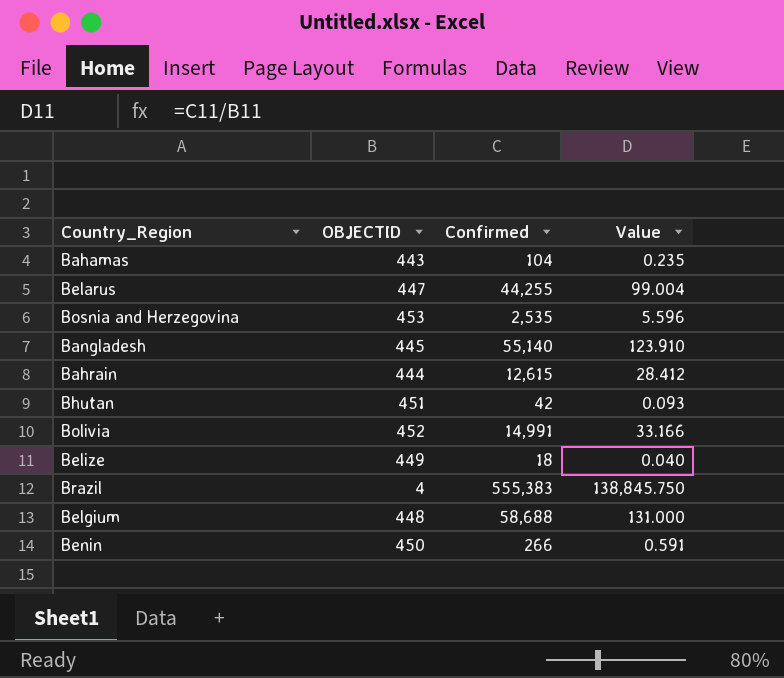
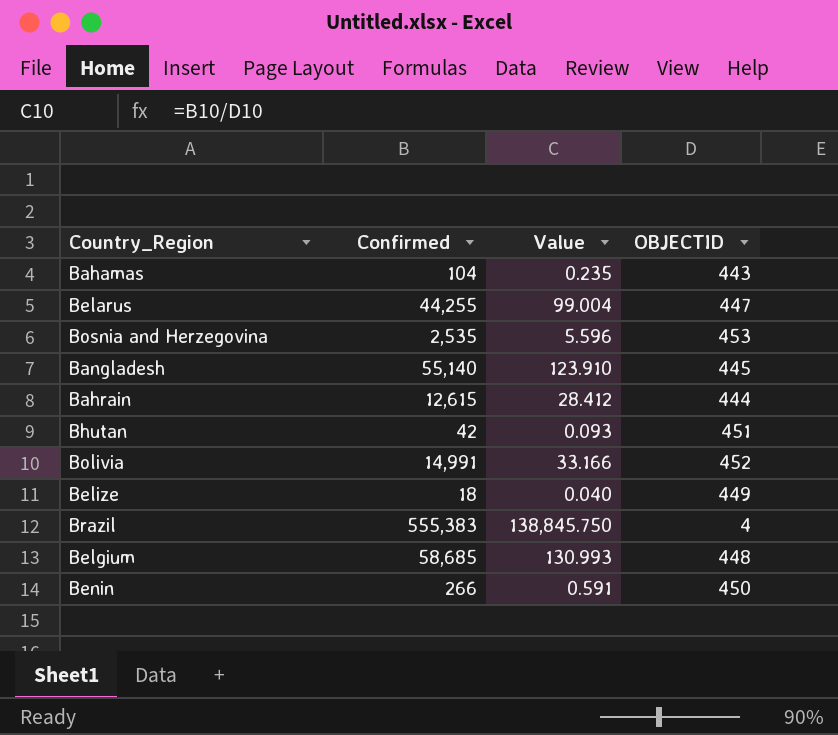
column OBJECTID | position: 2 -> 4
Belgium | Confirmed: 58,688 -> 58,685
Belgium | Value: 131.000 -> 130.993

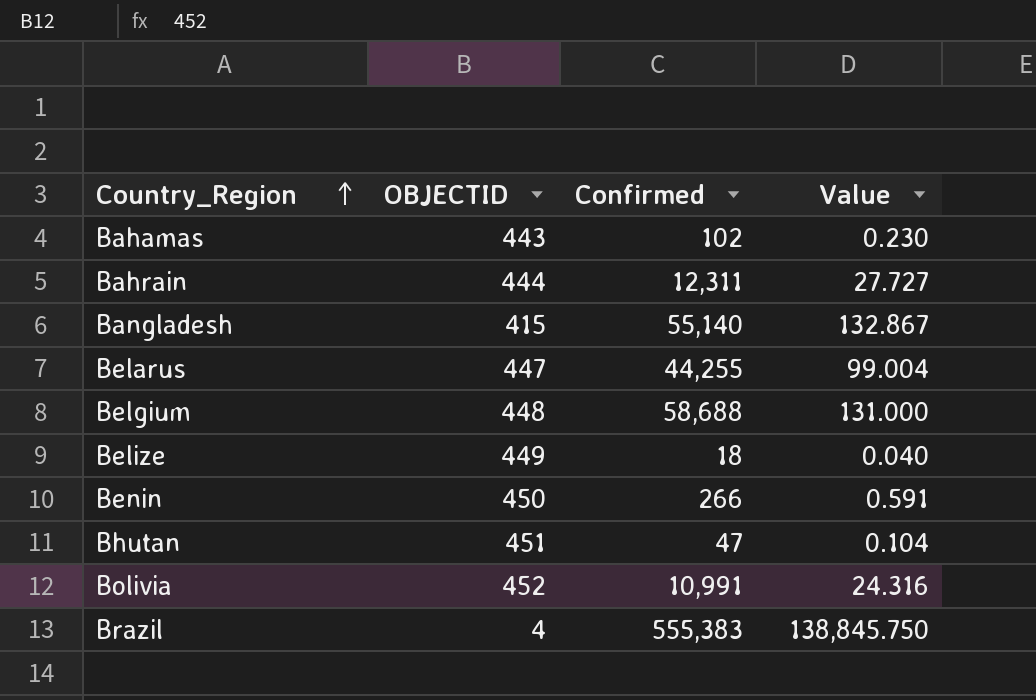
row order: none -> Country_Region ascending
column OBJECTID | position: 4 -> 2
row Bosnia and Herzegovina: 2,535 | 5.596 | 453 -> none
Bahamas | Confirmed: 104 -> 102
Bahamas | Value: 0.235 -> 0.230
Bahrain | Confirmed: 12,615 -> 12,311
Bahrain | Value: 28.412 -> 27.727
Bangladesh | OBJECTID: 445 -> 415
Bangladesh | Value: 123.910 -> 132.867
Belgium | Confirmed: 58,685 -> 58,688
Belgium | Value: 130.993 -> 131.000
Bhutan | Confirmed: 42 -> 47
Bhutan | Value: 0.093 -> 0.104
Bolivia | Confirmed: 14,991 -> 10,991
Bolivia | Value: 33.166 -> 24.316

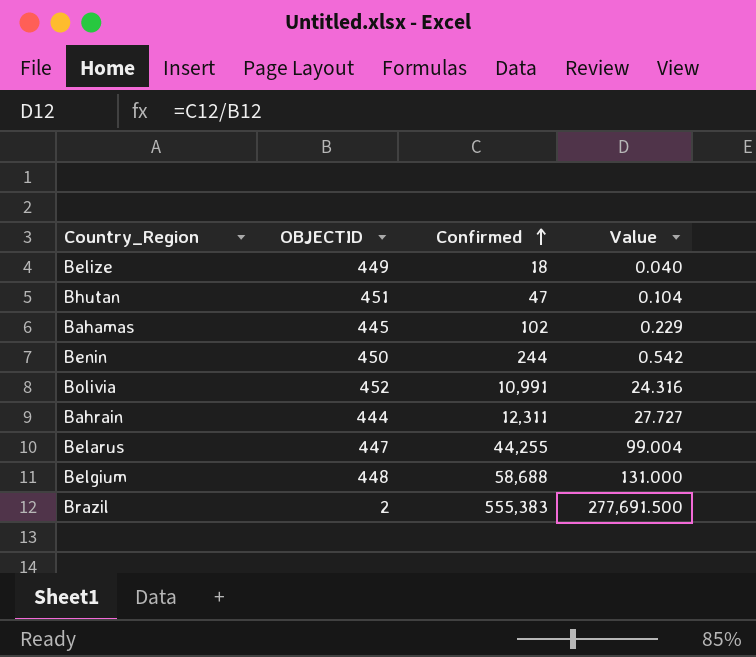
row order: Country_Region ascending -> Confirmed ascending
row Bangladesh: 415 | 55,140 | 132.867 -> none
Bahamas | OBJECTID: 443 -> 445
Bahamas | Value: 0.230 -> 0.229
Benin | Confirmed: 266 -> 244
Benin | Value: 0.591 -> 0.542
Brazil | OBJECTID: 4 -> 2
Brazil | Value: 138,845.750 -> 277,691.500

